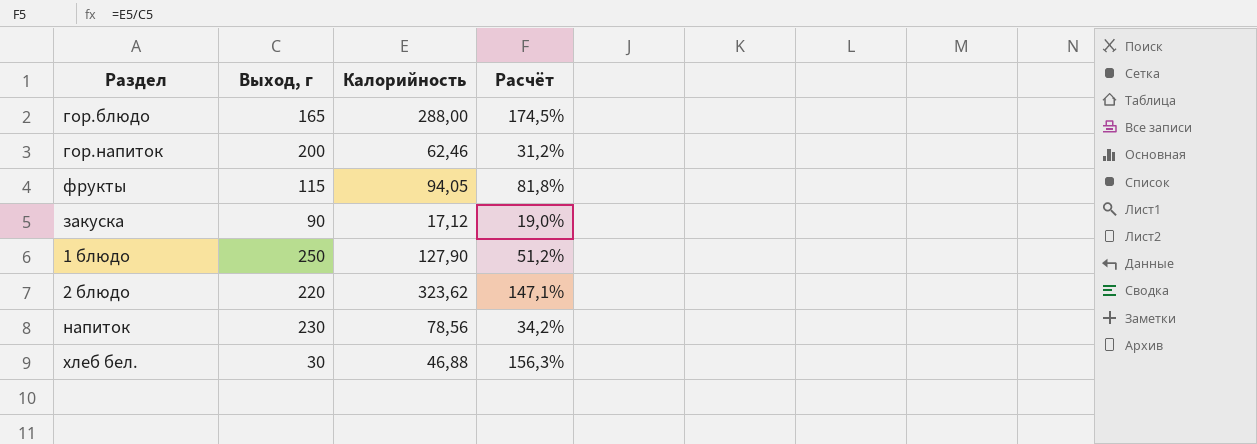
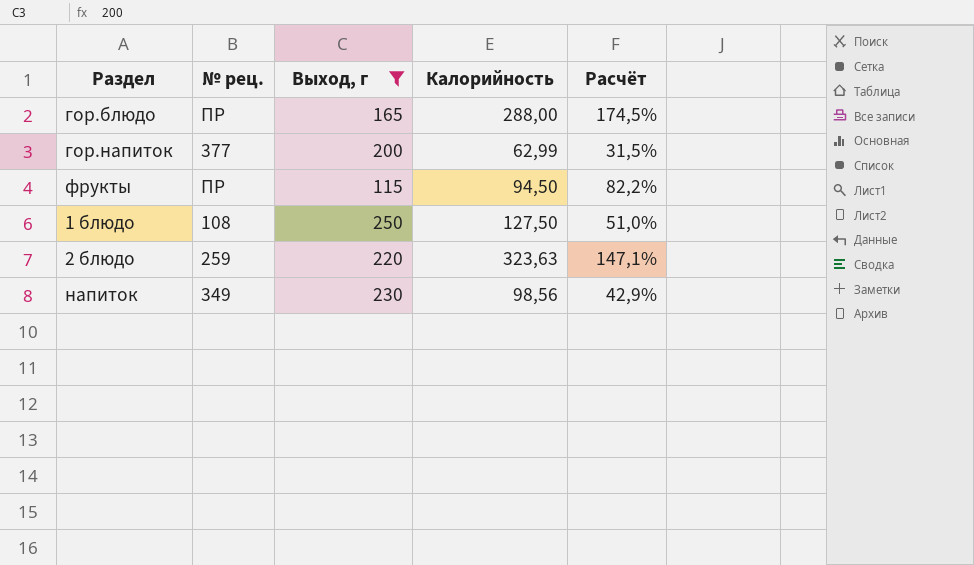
filter: none -> Выход, г >= 115
column № рец. | position: none -> 2
гор.напиток | Калорийность: 62,46 -> 62,99
гор.напиток | Расчёт: 31,2% -> 31,5%
фрукты | Калорийность: 94,05 -> 94,50
фрукты | Расчёт: 81,8% -> 82,2%
1 блюдо | Калорийность: 127,90 -> 127,50
1 блюдо | Расчёт: 51,2% -> 51,0%
2 блюдо | Калорийность: 323,62 -> 323,63
напиток | Калорийность: 78,56 -> 98,56
напиток | Расчёт: 34,2% -> 42,9%

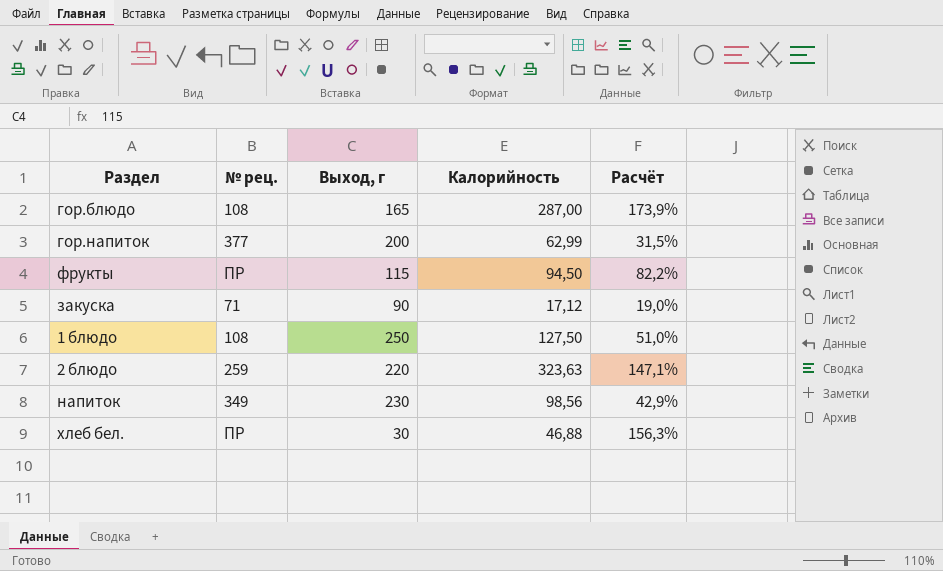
filter: Выход, г >= 115 -> none
гор.блюдо | № рец.: ПР -> 108
гор.блюдо | Калорийность: 288,00 -> 287,00
гор.блюдо | Расчёт: 174,5% -> 173,9%

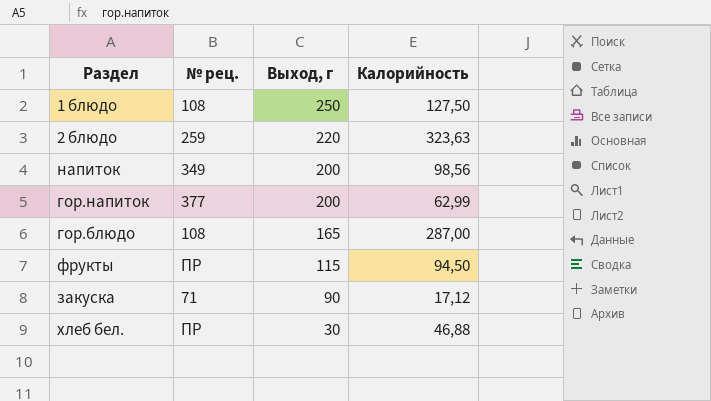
row order: none -> Выход, г descending
column Расчёт | formula: [Калорийность] / [Выход, г] -> none
напиток | Выход, г: 230 -> 200

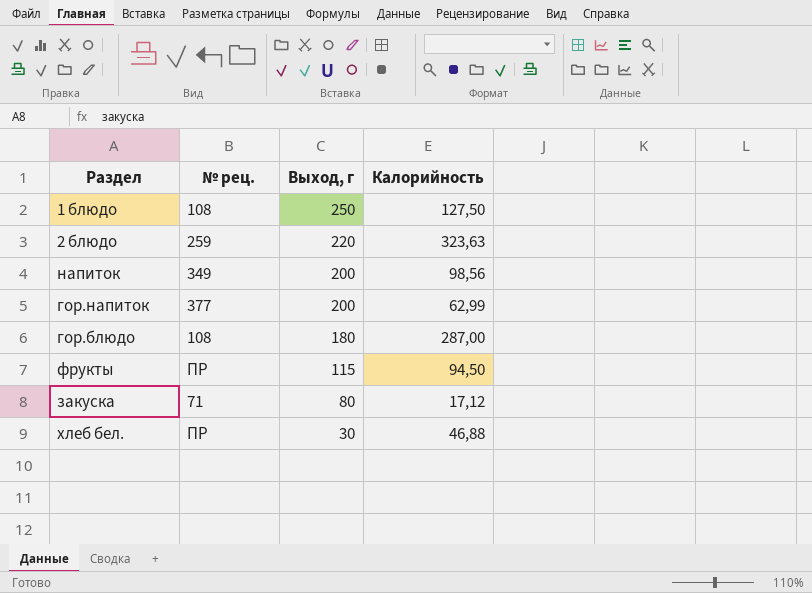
гор.блюдо | Выход, г: 165 -> 180
закуска | Выход, г: 90 -> 80

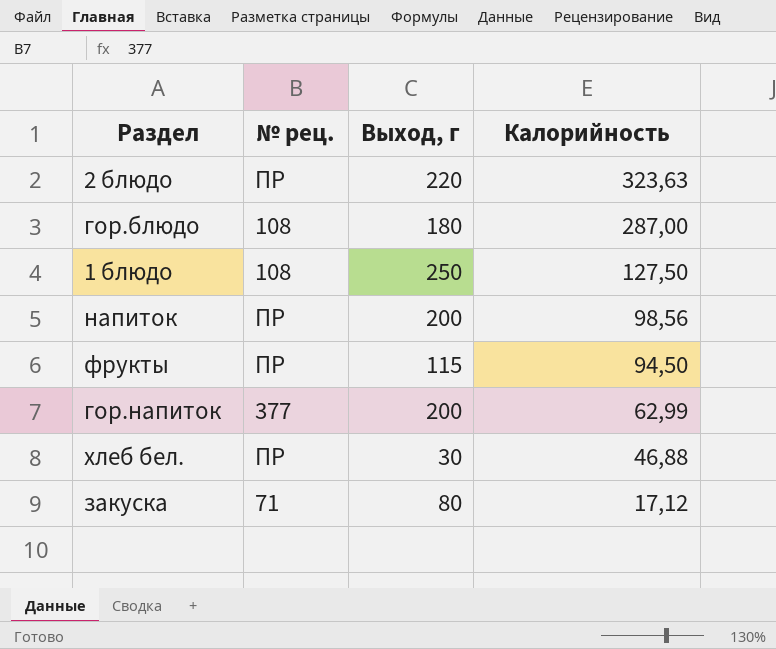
row order: Выход, г descending -> Калорийность descending
2 блюдо | № рец.: 259 -> ПР
напиток | № рец.: 349 -> ПР

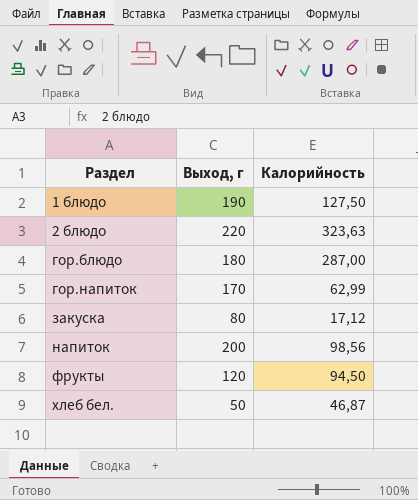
row order: Калорийность descending -> Раздел ascending
column № рец. | position: 2 -> none
1 блюдо | Выход, г: 250 -> 190
гор.напиток | Выход, г: 200 -> 170
фрукты | Выход, г: 115 -> 120
хлеб бел. | Выход, г: 30 -> 50
хлеб бел. | Калорийность: 46,88 -> 46,87

